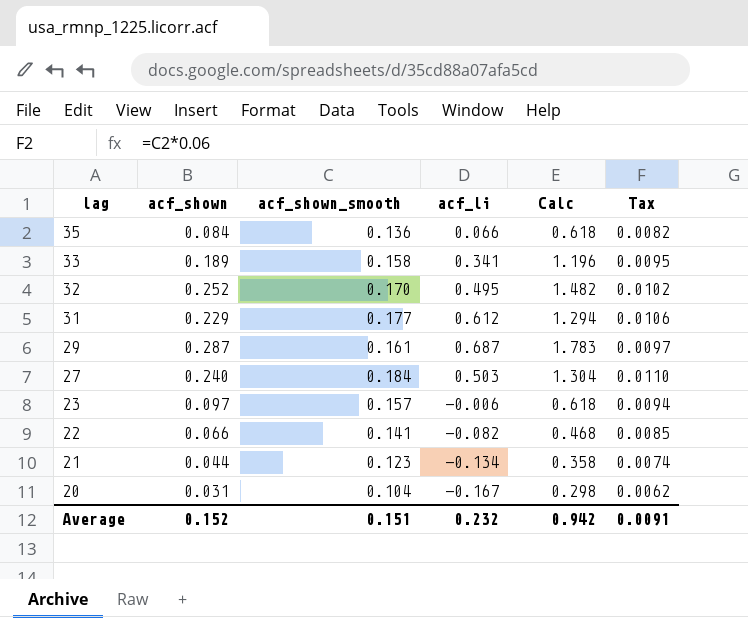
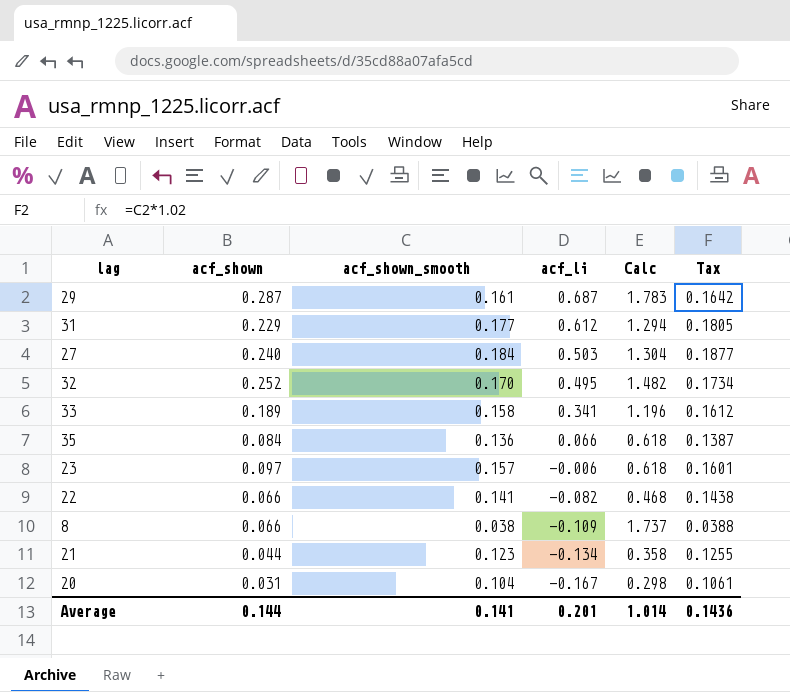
row order: lag descending -> acf_li descending
column Tax | formula: [acf_shown_smooth] * 0.06 -> [acf_shown_smooth] * 1.02
row 8: none -> 0.066 | 0.038 | -0.109 | 1.737 | 0.0388
Average | acf_shown: 0.152 -> 0.144
Average | acf_shown_smooth: 0.151 -> 0.141
Average | acf_li: 0.232 -> 0.201
Average | Calc: 0.942 -> 1.014
Average | Tax: 0.0091 -> 0.1436

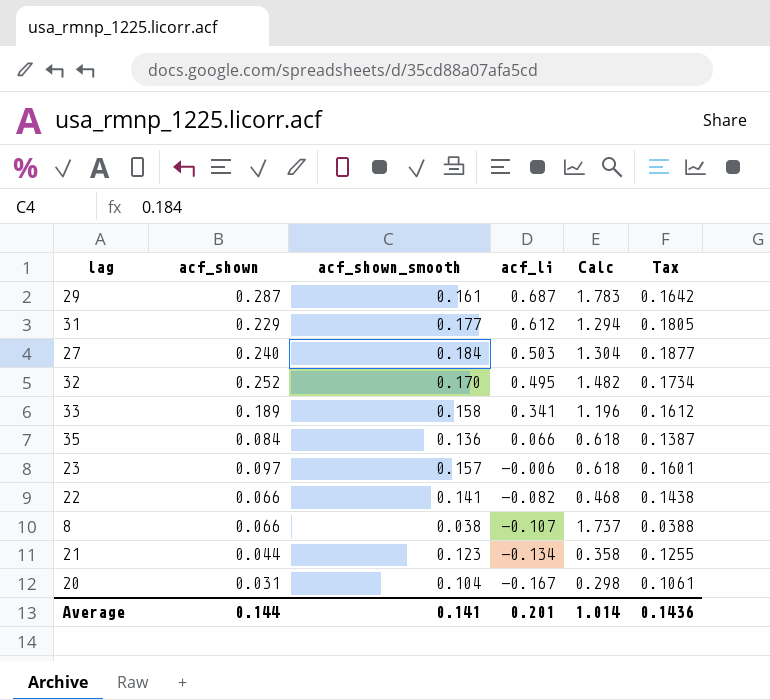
8 | acf_li: -0.109 -> -0.107

